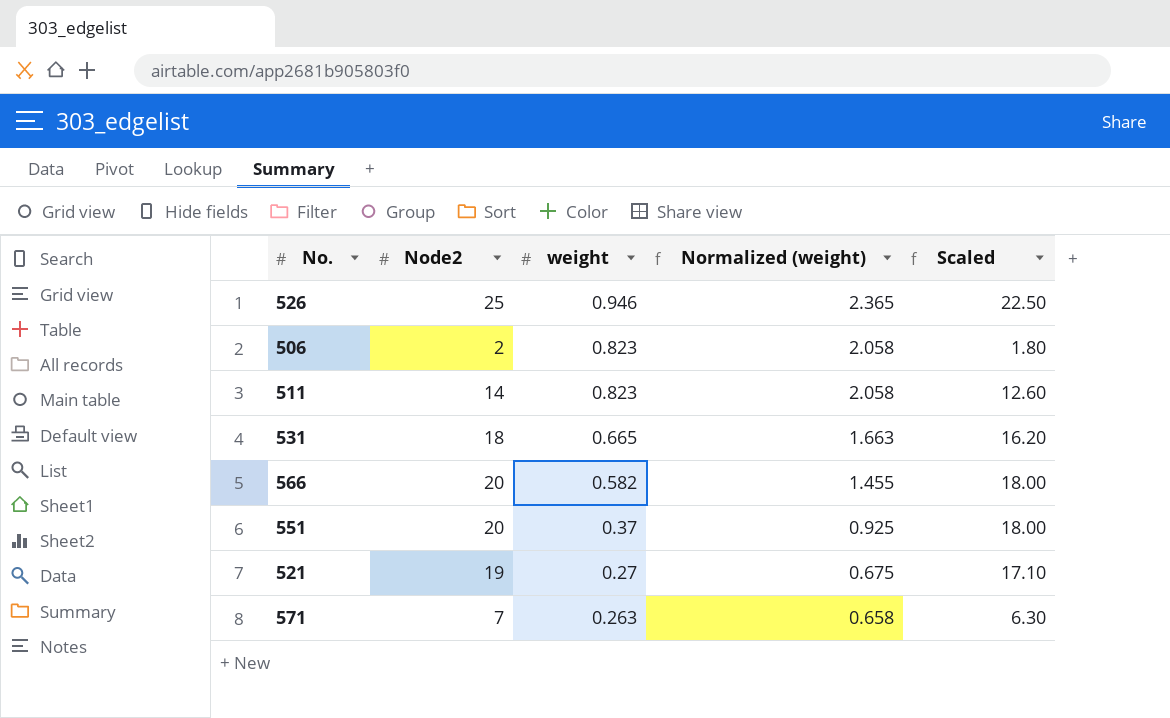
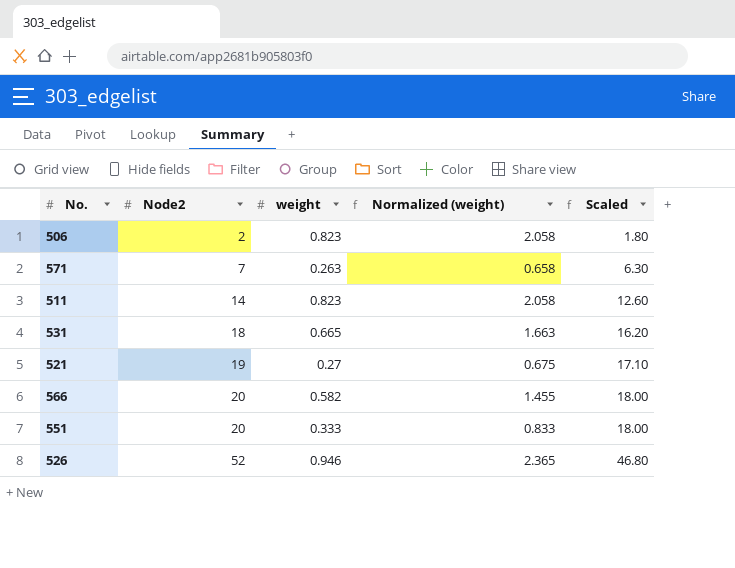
row order: weight descending -> Node2 ascending
551 | weight: 0.37 -> 0.333
551 | Normalized (weight): 0.925 -> 0.833
526 | Node2: 25 -> 52
526 | Scaled: 22.50 -> 46.80

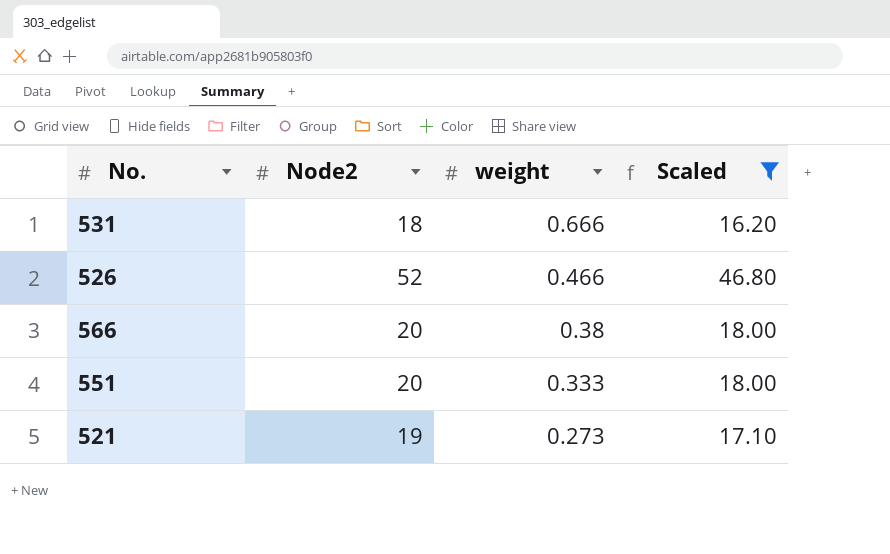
filter: none -> Scaled >= 16.20
row order: Node2 ascending -> weight descending
column Normalized (weight) | formula: [weight] * 2.5 -> none
531 | weight: 0.665 -> 0.666
526 | weight: 0.946 -> 0.466
566 | weight: 0.582 -> 0.38
521 | weight: 0.27 -> 0.273

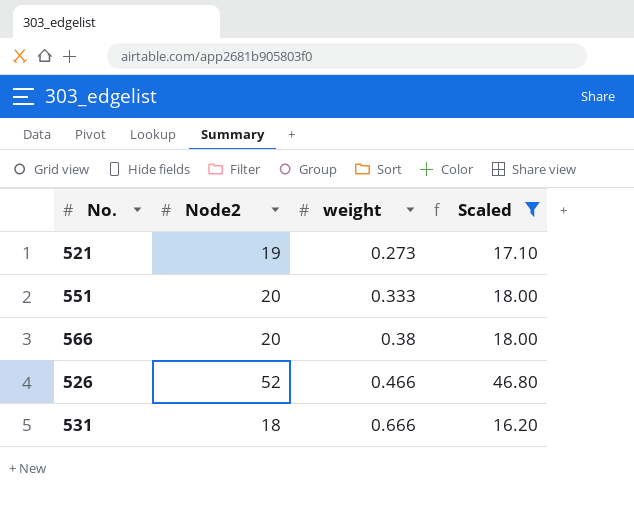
row order: weight descending -> weight ascending

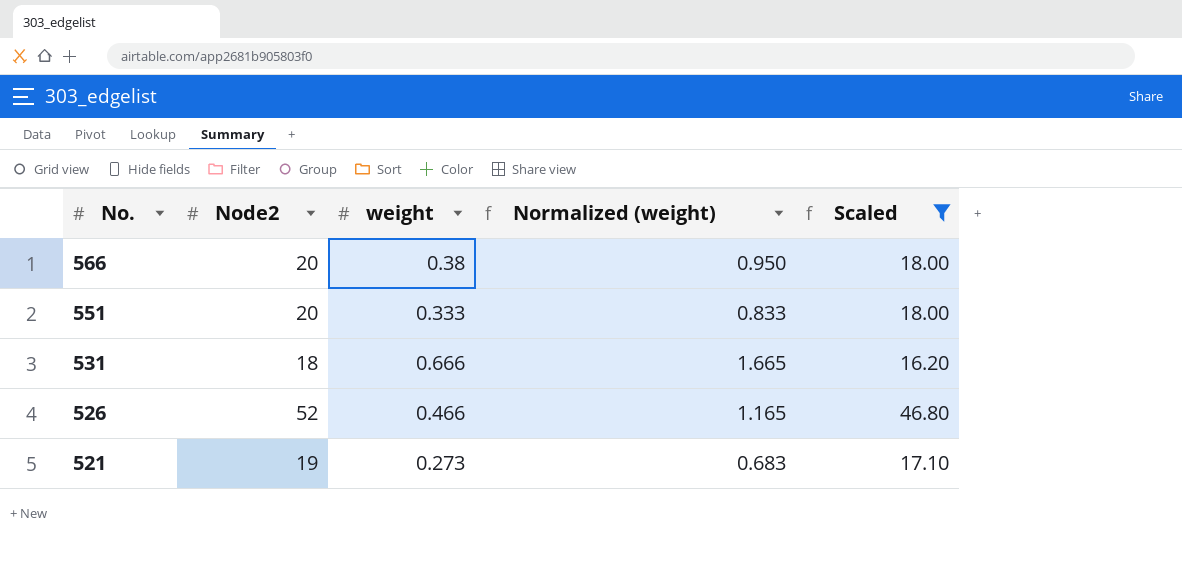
row order: weight ascending -> No. descending
column Normalized (weight) | formula: none -> [weight] * 2.5

